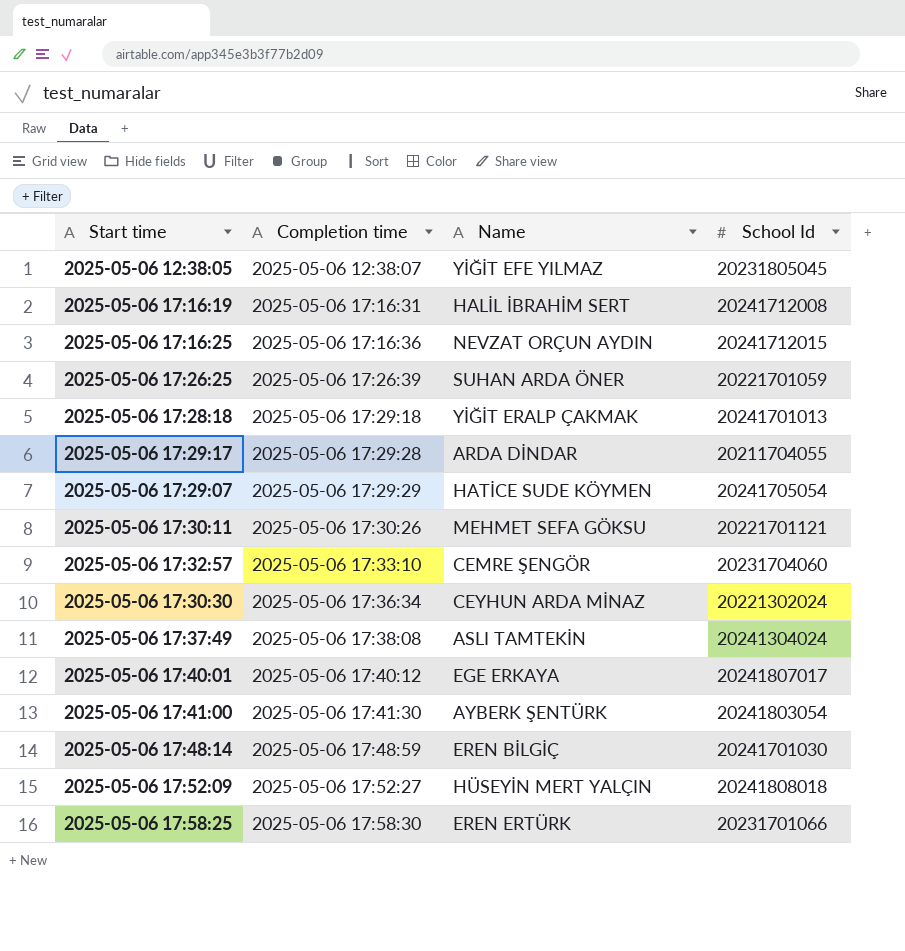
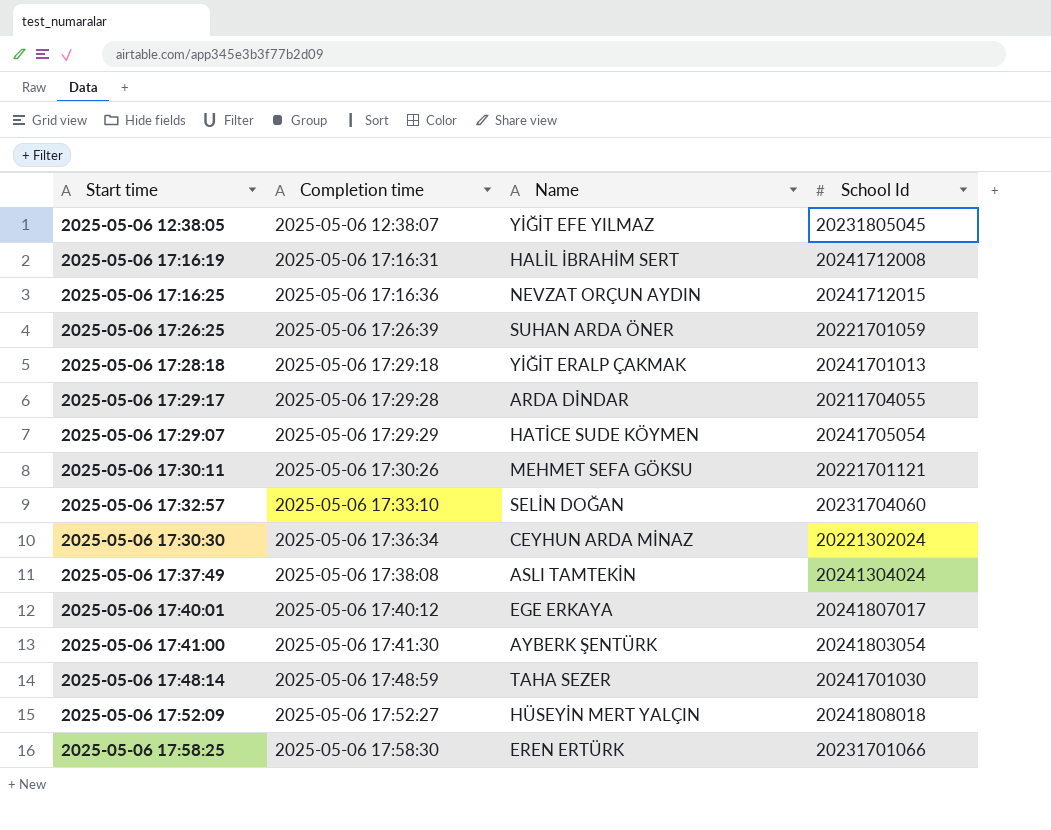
2025-05-06 17:32:57 | Name: CEMRE ŞENGÖR -> SELİN DOĞAN
2025-05-06 17:48:14 | Name: EREN BİLGİÇ -> TAHA SEZER

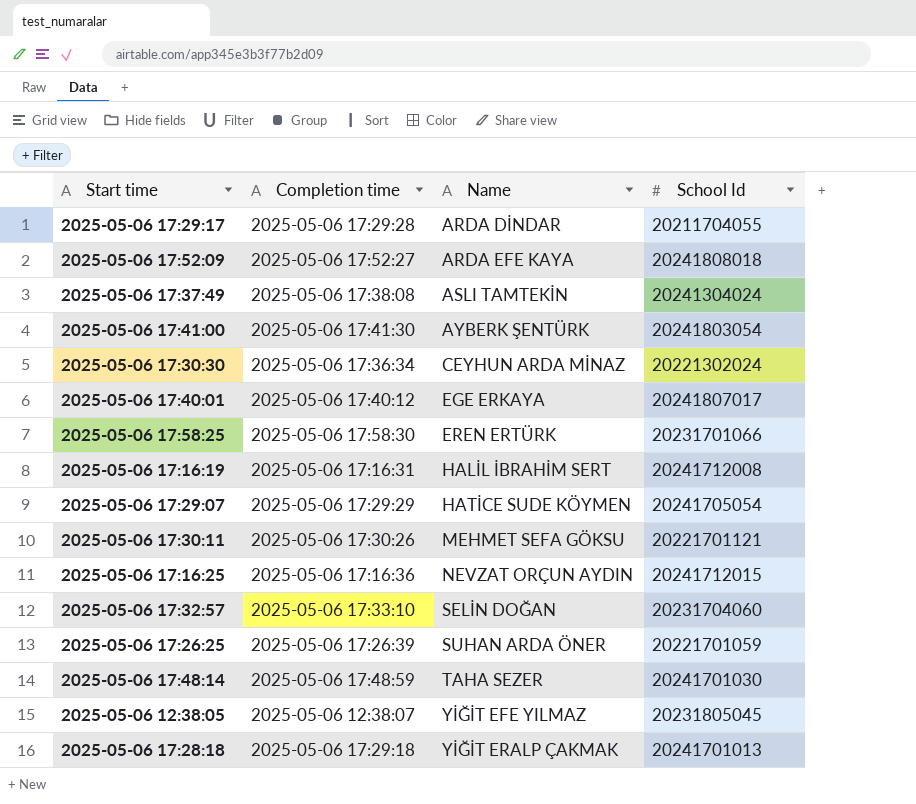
row order: Completion time ascending -> Name ascending
2025-05-06 17:52:09 | Name: HÜSEYİN MERT YALÇIN -> ARDA EFE KAYA

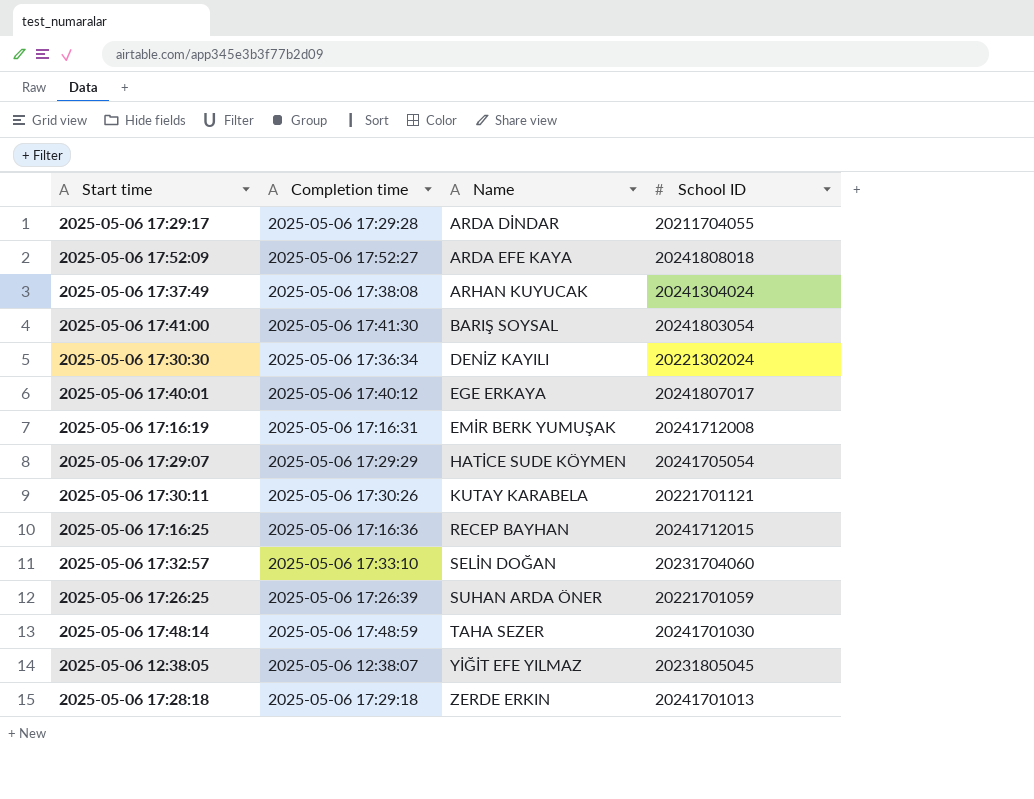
column name: School Id -> School ID
row 2025-05-06 17:58:25: 2025-05-06 17:58:30 | EREN ERTÜRK | 20231701066 -> none
2025-05-06 17:37:49 | Name: ASLI TAMTEKİN -> ARHAN KUYUCAK
2025-05-06 17:41:00 | Name: AYBERK ŞENTÜRK -> BARIŞ SOYSAL
2025-05-06 17:30:30 | Name: CEYHUN ARDA MİNAZ -> DENİZ KAYILI
2025-05-06 17:16:19 | Name: HALİL İBRAHİM SERT -> EMİR BERK YUMUŞAK
2025-05-06 17:30:11 | Name: MEHMET SEFA GÖKSU -> KUTAY KARABELA
2025-05-06 17:16:25 | Name: NEVZAT ORÇUN AYDIN -> RECEP BAYHAN
2025-05-06 17:28:18 | Name: YİĞİT ERALP ÇAKMAK -> ZERDE ERKIN

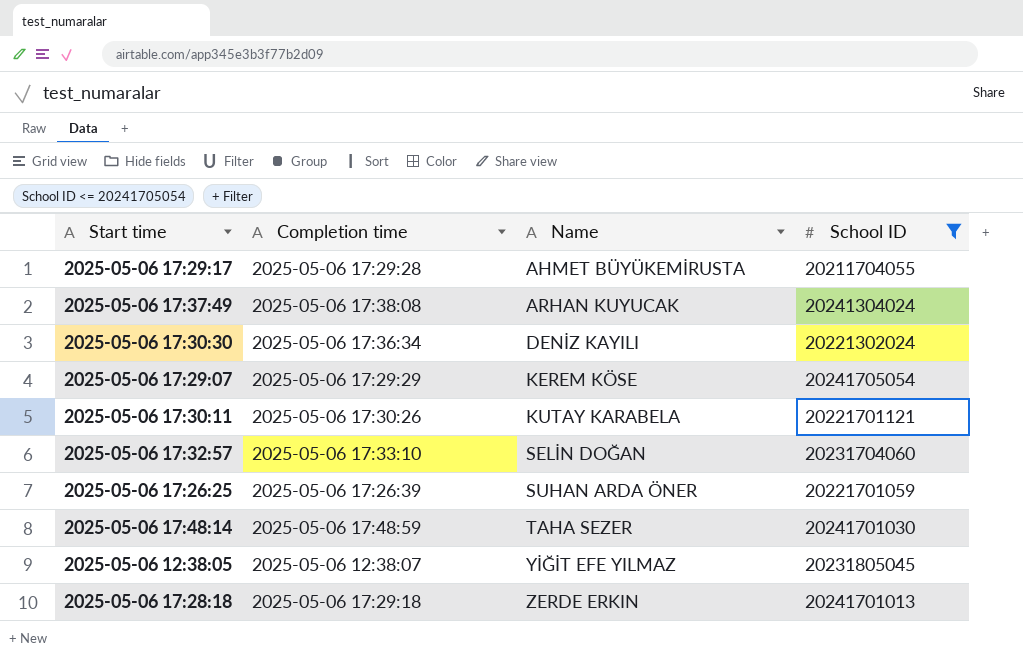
filter: none -> School ID <= 20241705054
2025-05-06 17:29:17 | Name: ARDA DİNDAR -> AHMET BÜYÜKEMİRUSTA
2025-05-06 17:29:07 | Name: HATİCE SUDE KÖYMEN -> KEREM KÖSE

